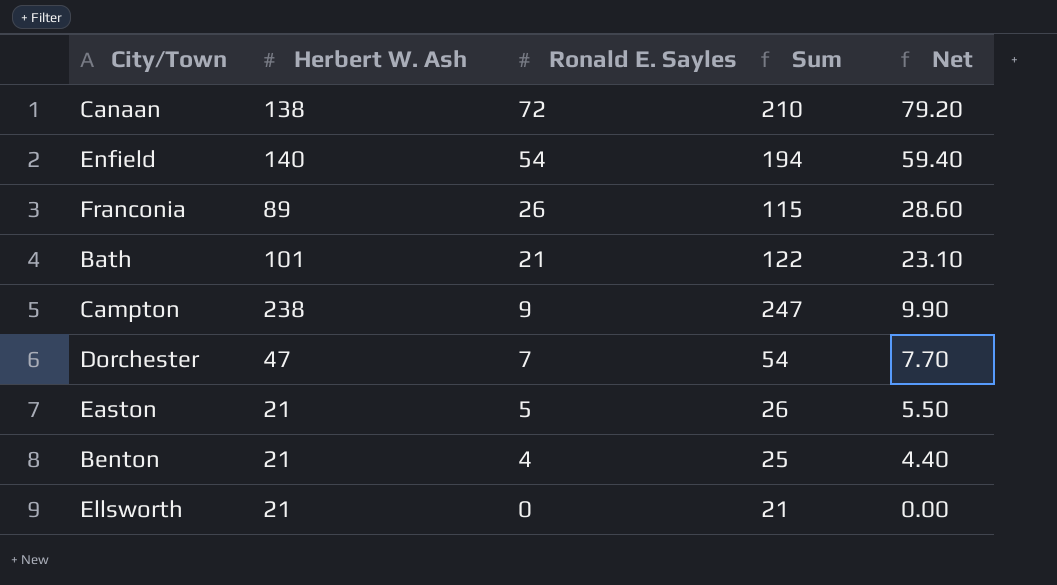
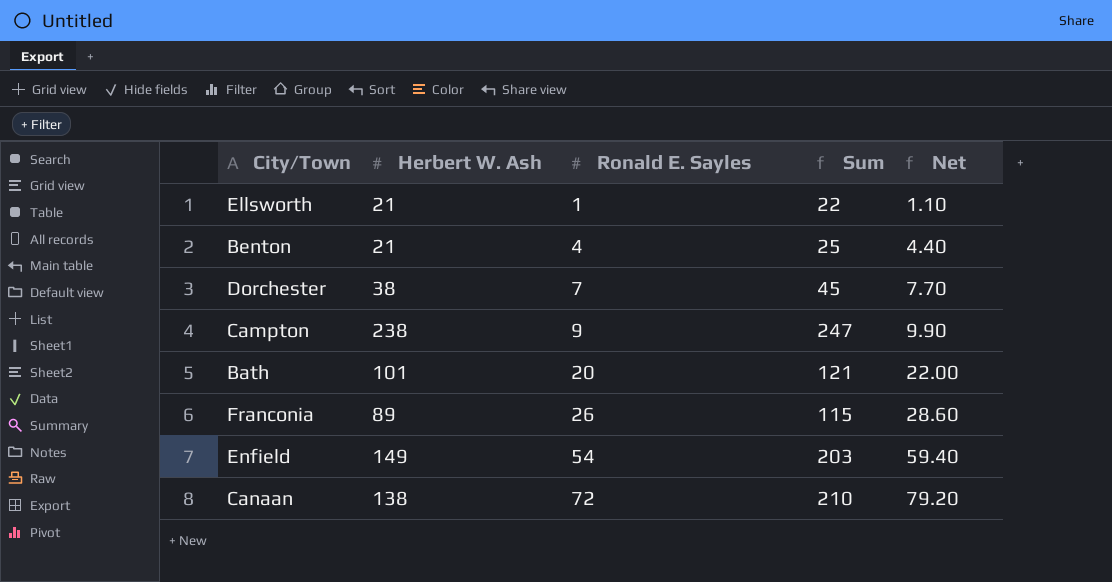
row order: Ronald E. Sayles descending -> Ronald E. Sayles ascending
row Easton: 21 | 5 | 26 | 5.50 -> none
Ellsworth | Ronald E. Sayles: 0 -> 1
Ellsworth | Sum: 21 -> 22
Ellsworth | Net: 0.00 -> 1.10
Dorchester | Herbert W. Ash: 47 -> 38
Dorchester | Sum: 54 -> 45
Bath | Ronald E. Sayles: 21 -> 20
Bath | Sum: 122 -> 121
Bath | Net: 23.10 -> 22.00
Enfield | Herbert W. Ash: 140 -> 149
Enfield | Sum: 194 -> 203

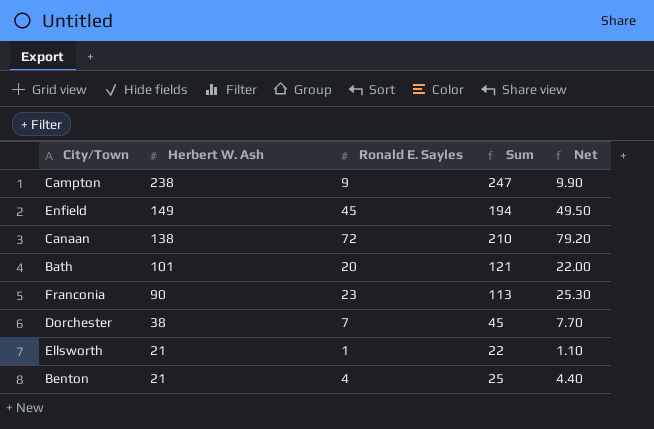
row order: Ronald E. Sayles ascending -> Herbert W. Ash descending
Enfield | Ronald E. Sayles: 54 -> 45
Enfield | Sum: 203 -> 194
Enfield | Net: 59.40 -> 49.50
Franconia | Herbert W. Ash: 89 -> 90
Franconia | Ronald E. Sayles: 26 -> 23
Franconia | Sum: 115 -> 113
Franconia | Net: 28.60 -> 25.30

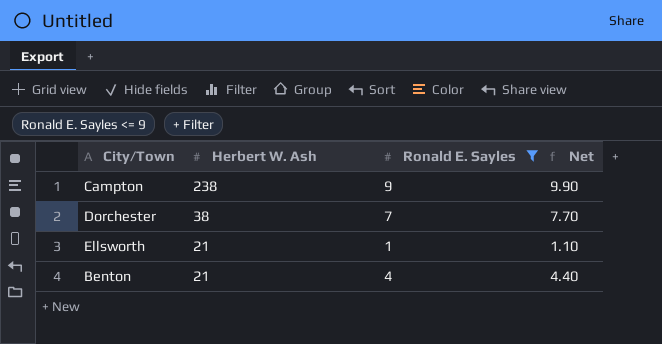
filter: none -> Ronald E. Sayles <= 9
column Sum | formula: [Herbert W. Ash] + [Ronald E. Sayles] -> none

